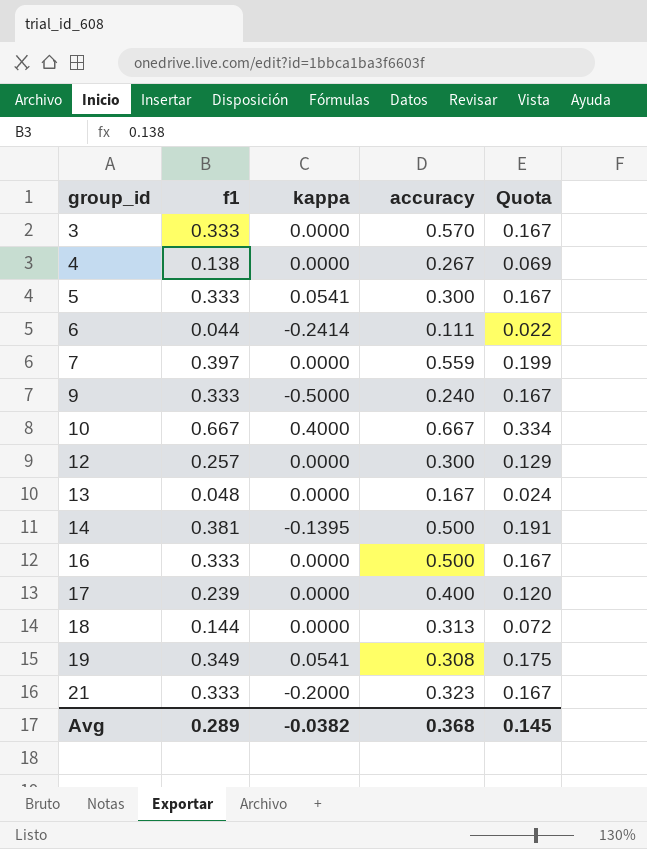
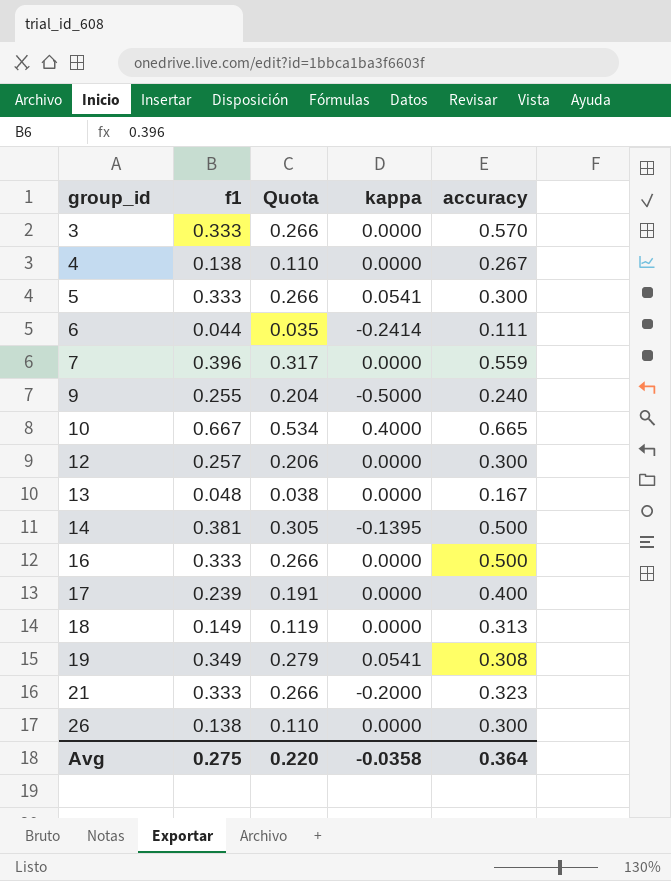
column Quota | formula: [f1] * 0.5 -> [f1] * 0.8
column Quota | position: 5 -> 3
7 | f1: 0.397 -> 0.396
9 | f1: 0.333 -> 0.255
10 | accuracy: 0.667 -> 0.665
18 | f1: 0.144 -> 0.149
row 26: none -> 0.138 | 0.110 | 0.0000 | 0.300
Avg | f1: 0.289 -> 0.275
Avg | Quota: 0.145 -> 0.220
Avg | kappa: -0.0382 -> -0.0358
Avg | accuracy: 0.368 -> 0.364

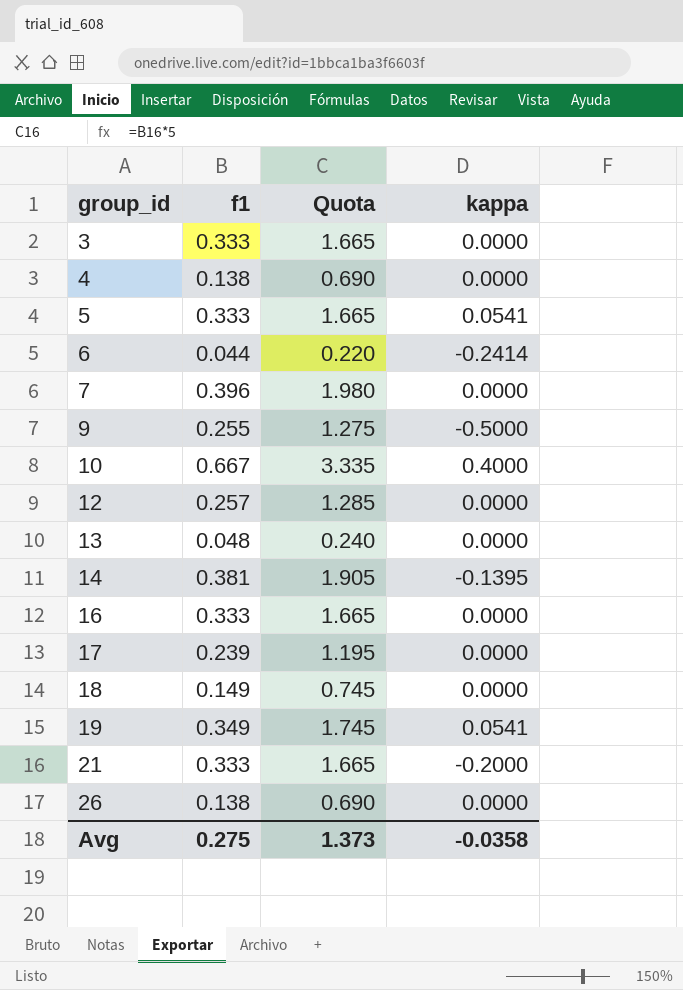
column accuracy | position: 5 -> none
column Quota | formula: [f1] * 0.8 -> [f1] * 5
Avg | Quota: 0.220 -> 1.373

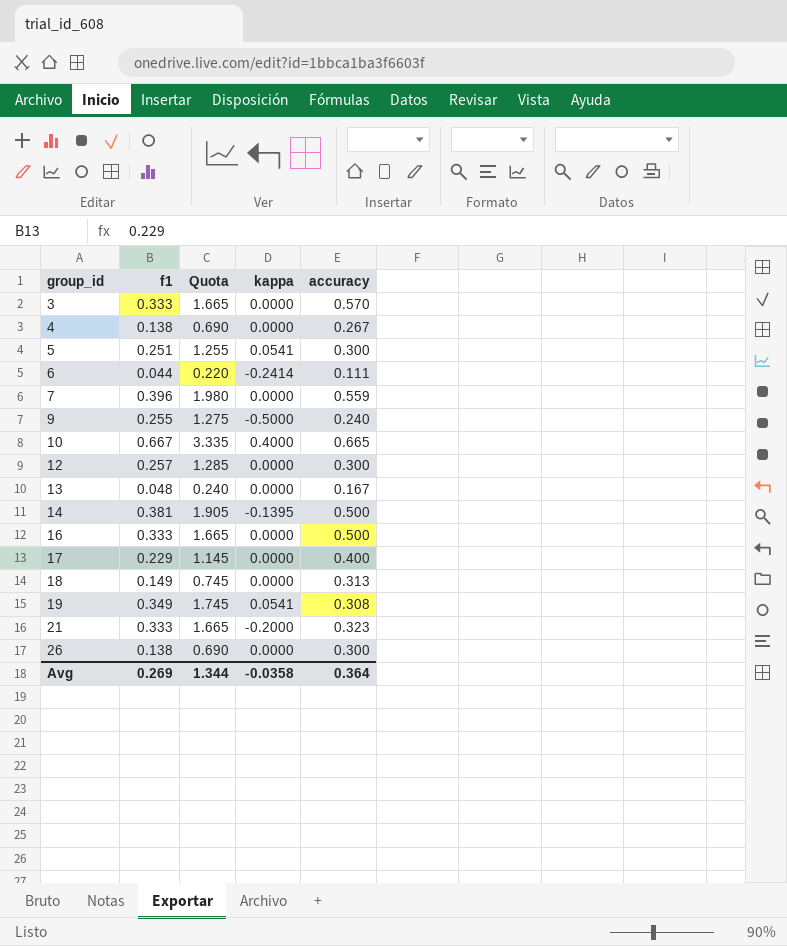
column accuracy | position: none -> 5
5 | f1: 0.333 -> 0.251
5 | Quota: 1.665 -> 1.255
17 | f1: 0.239 -> 0.229
17 | Quota: 1.195 -> 1.145
Avg | f1: 0.275 -> 0.269
Avg | Quota: 1.373 -> 1.344

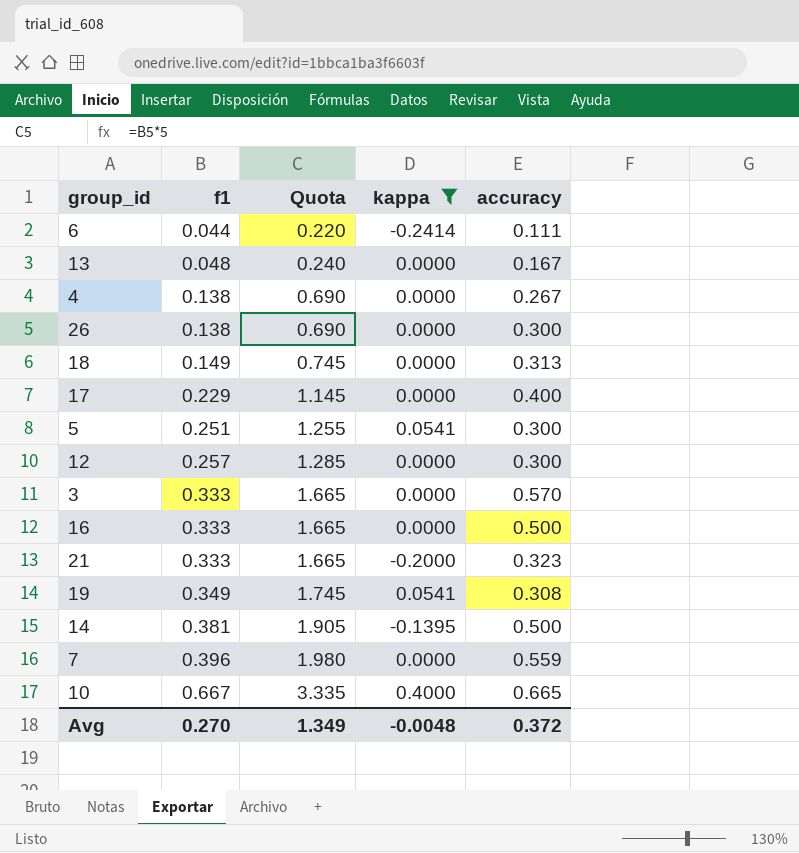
filter: none -> kappa != -0.5000
row order: group_id ascending -> f1 ascending
Avg | f1: 0.269 -> 0.270
Avg | Quota: 1.344 -> 1.349
Avg | kappa: -0.0358 -> -0.0048
Avg | accuracy: 0.364 -> 0.372

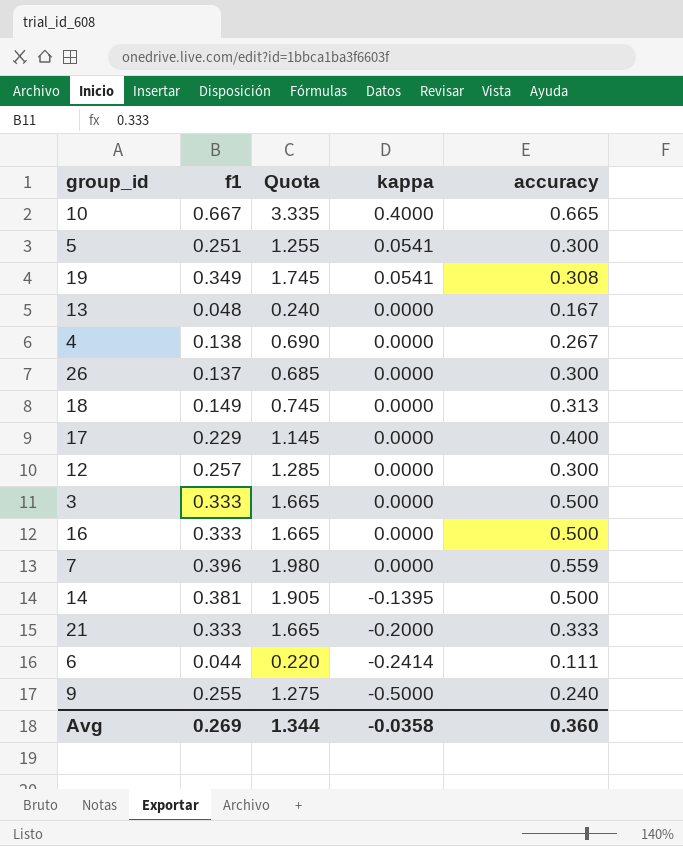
filter: kappa != -0.5000 -> none
row order: f1 ascending -> kappa descending
26 | f1: 0.138 -> 0.137
26 | Quota: 0.690 -> 0.685
3 | accuracy: 0.570 -> 0.500
21 | accuracy: 0.323 -> 0.333
Avg | f1: 0.270 -> 0.269
Avg | Quota: 1.349 -> 1.344
Avg | kappa: -0.0048 -> -0.0358
Avg | accuracy: 0.372 -> 0.360

